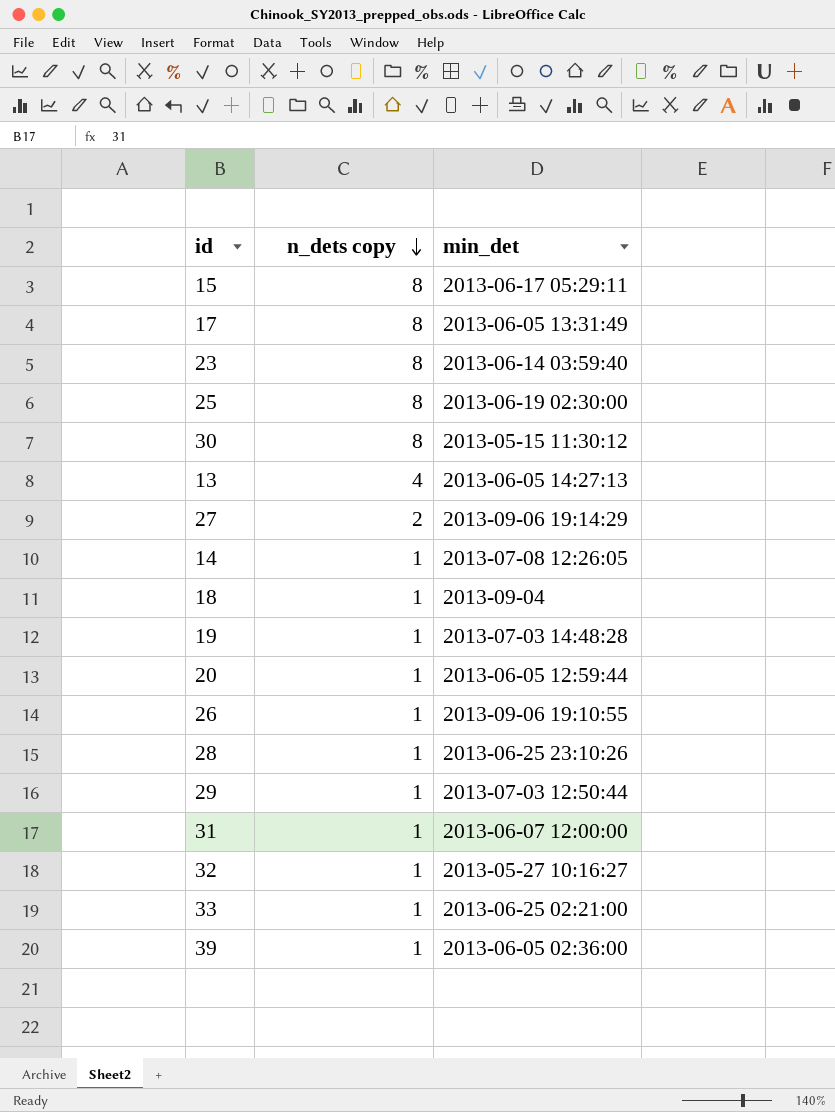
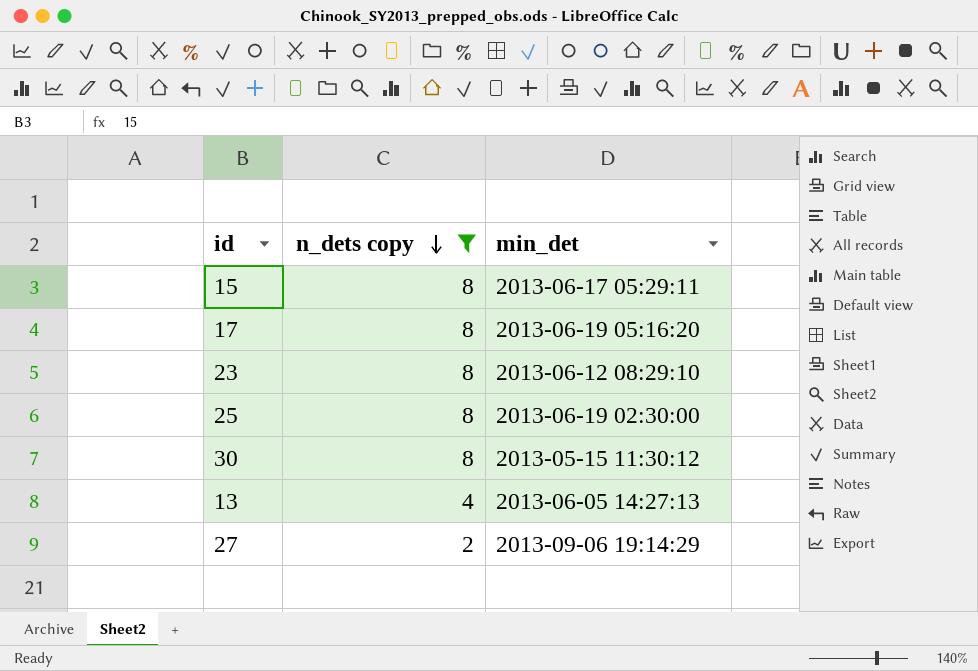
filter: none -> n_dets copy != 1
17 | min_det: 2013-06-05 13:31:49 -> 2013-06-19 05:16:20
23 | min_det: 2013-06-14 03:59:40 -> 2013-06-12 08:29:10

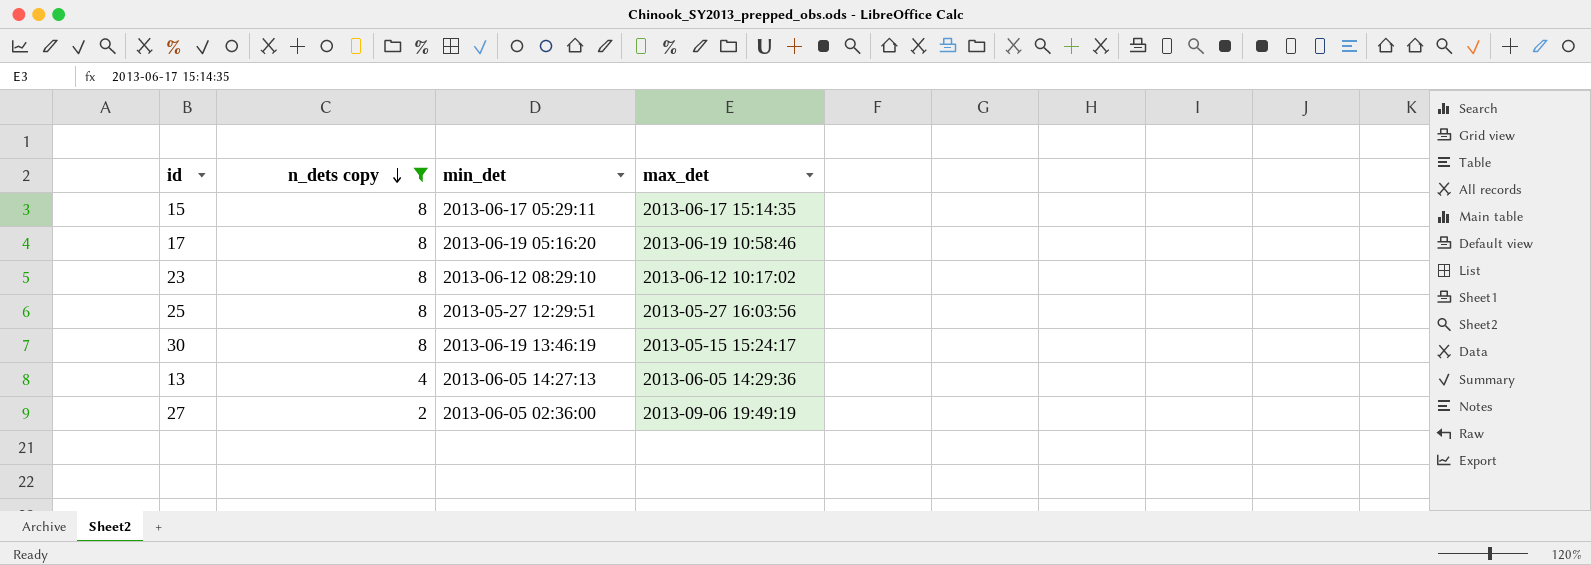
column max_det | position: none -> 4
25 | min_det: 2013-06-19 02:30:00 -> 2013-05-27 12:29:51
30 | min_det: 2013-05-15 11:30:12 -> 2013-06-19 13:46:19
27 | min_det: 2013-09-06 19:14:29 -> 2013-06-05 02:36:00

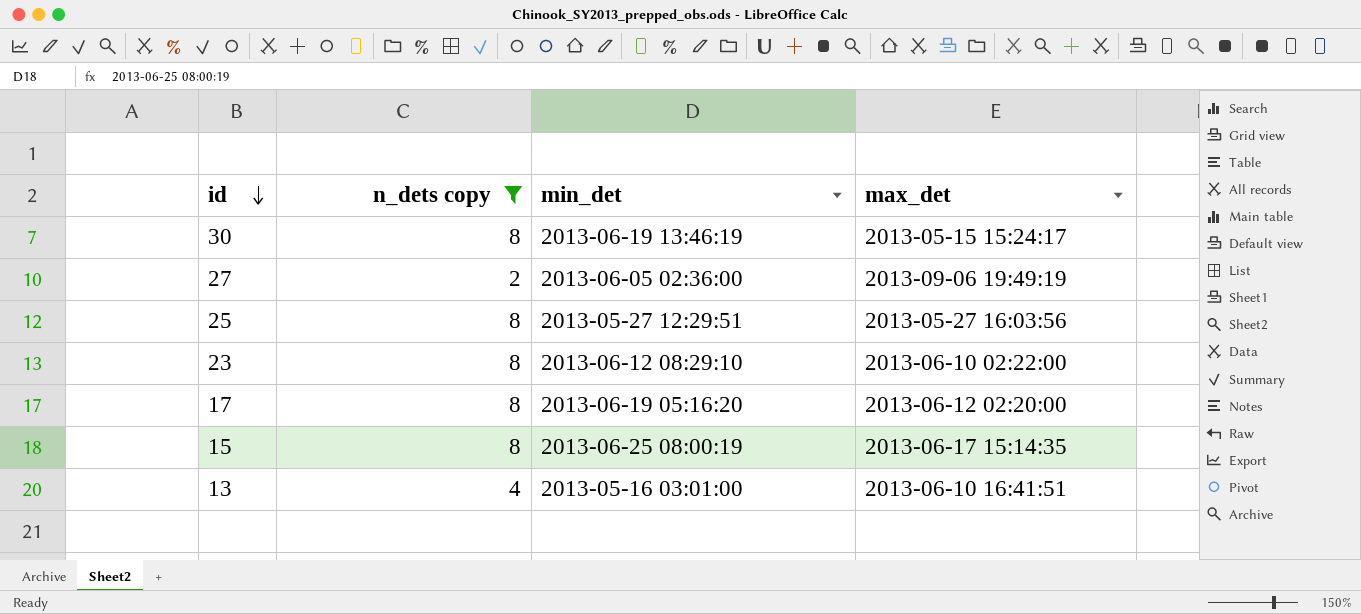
row order: n_dets copy descending -> id descending
23 | max_det: 2013-06-12 10:17:02 -> 2013-06-10 02:22:00
17 | max_det: 2013-06-19 10:58:46 -> 2013-06-12 02:20:00
15 | min_det: 2013-06-17 05:29:11 -> 2013-06-25 08:00:19
13 | min_det: 2013-06-05 14:27:13 -> 2013-05-16 03:01:00
13 | max_det: 2013-06-05 14:29:36 -> 2013-06-10 16:41:51

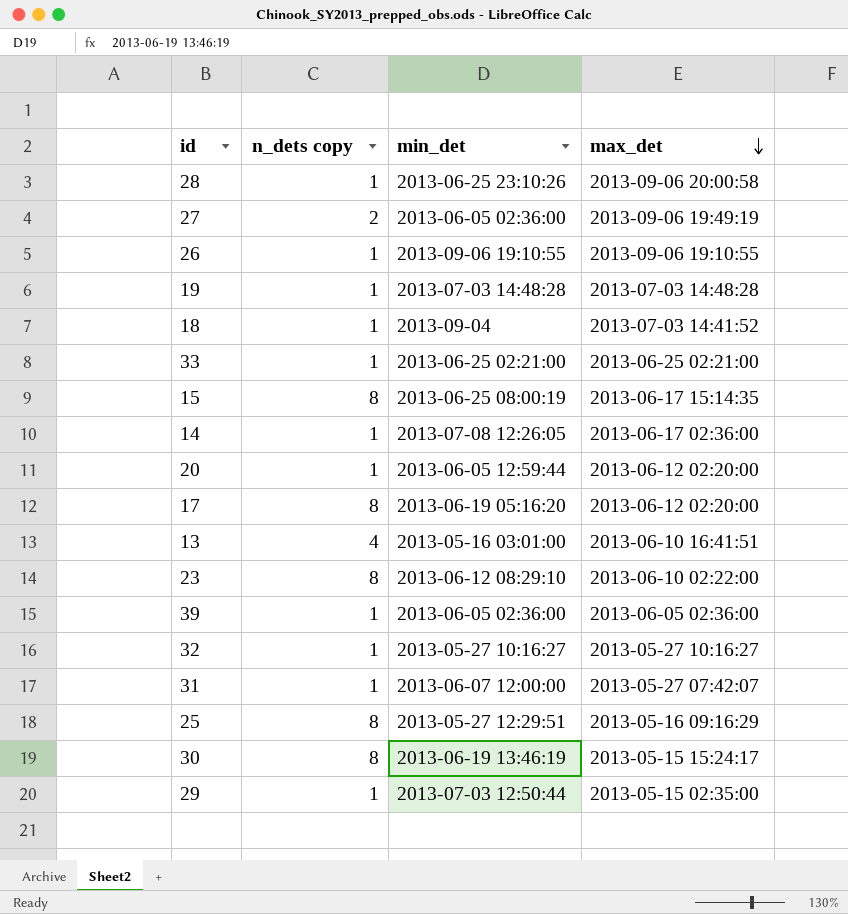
filter: n_dets copy != 1 -> none
row order: id descending -> max_det descending
25 | max_det: 2013-05-27 16:03:56 -> 2013-05-16 09:16:29

